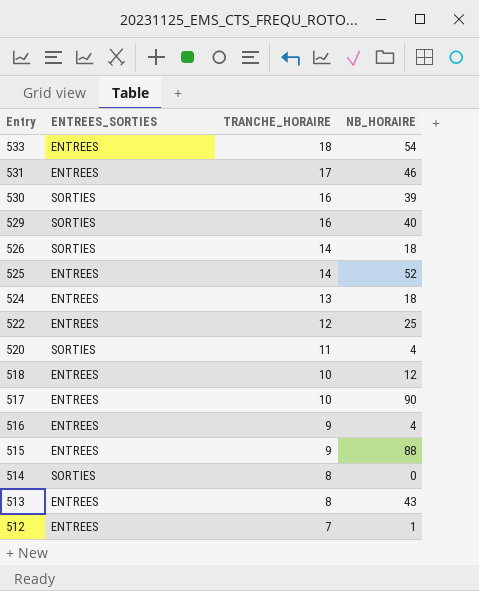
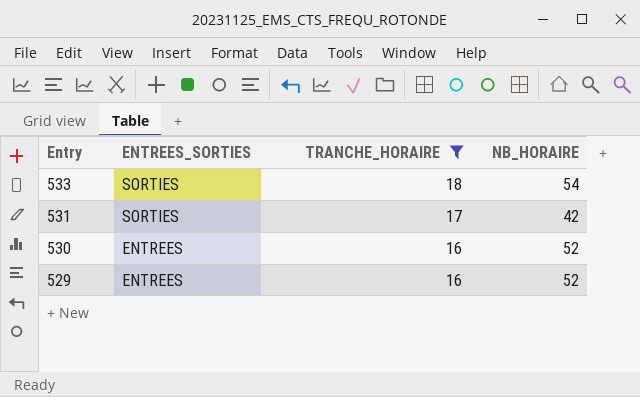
filter: none -> TRANCHE_HORAIRE >= 16
533 | ENTREES_SORTIES: ENTREES -> SORTIES
531 | ENTREES_SORTIES: ENTREES -> SORTIES
531 | NB_HORAIRE: 46 -> 42
530 | ENTREES_SORTIES: SORTIES -> ENTREES
530 | NB_HORAIRE: 39 -> 52
529 | ENTREES_SORTIES: SORTIES -> ENTREES
529 | NB_HORAIRE: 40 -> 52

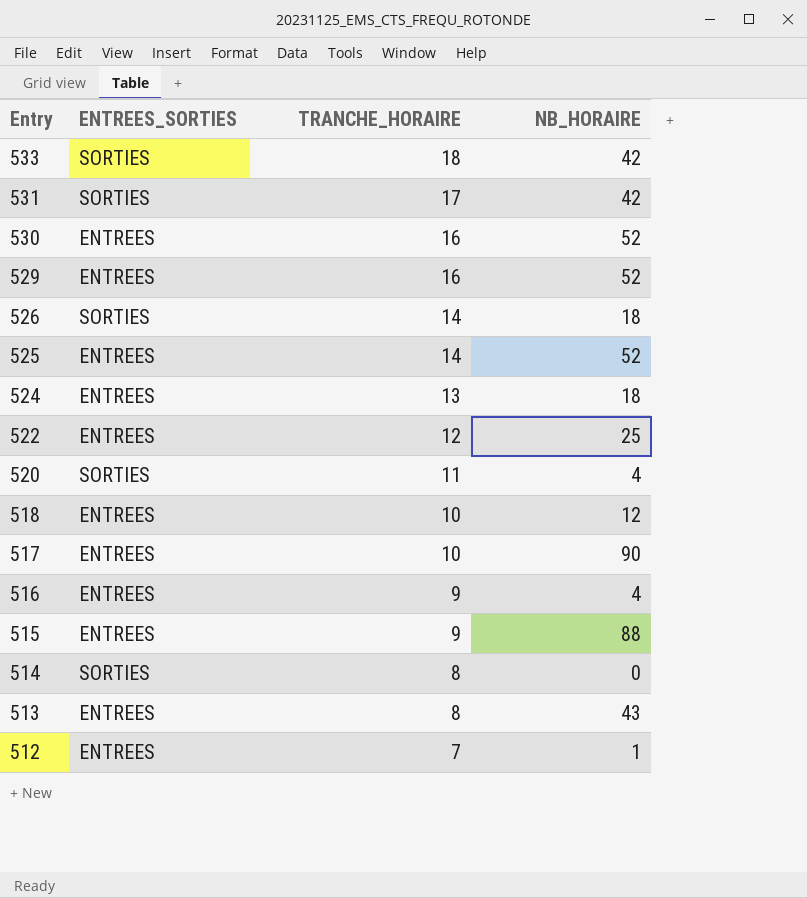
filter: TRANCHE_HORAIRE >= 16 -> none
533 | NB_HORAIRE: 54 -> 42

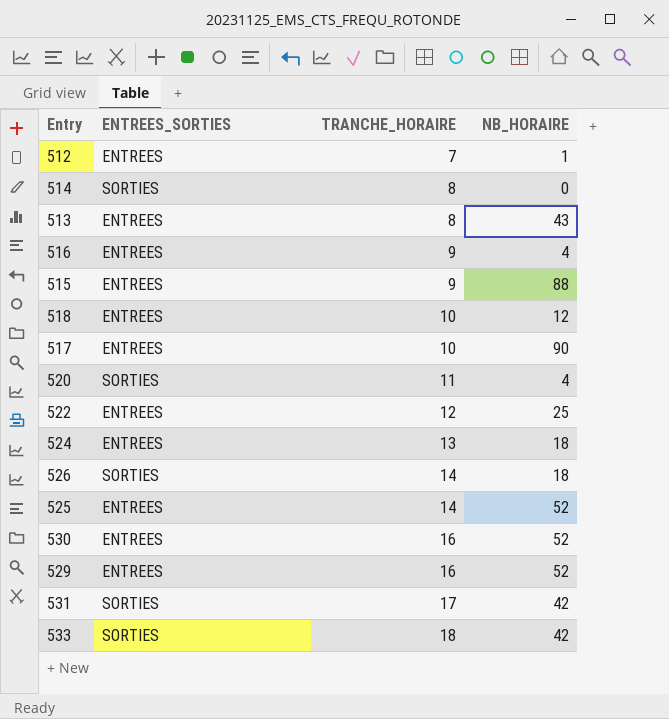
row order: Entry descending -> TRANCHE_HORAIRE ascending

